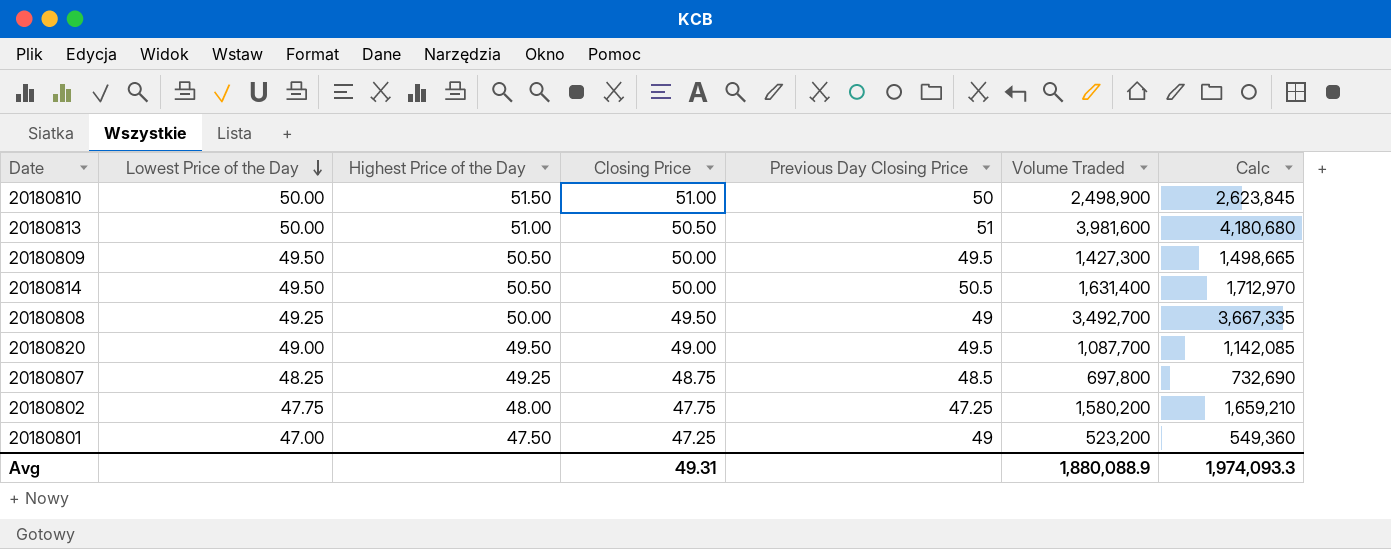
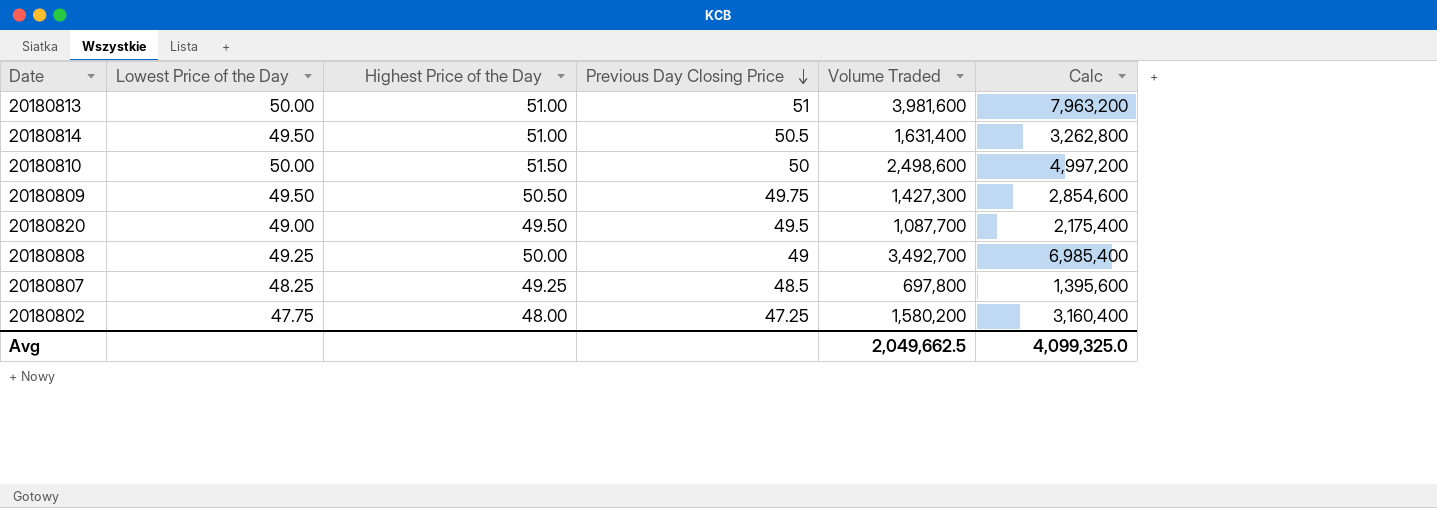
row order: Lowest Price of the Day descending -> Previous Day Closing Price descending
column Closing Price | position: 4 -> none
column Calc | formula: [Volume Traded] * 1.05 -> [Volume Traded] * 2
row 20180801: 47.00 | 47.50 | 47.25 | 49 | 523,200 | 549,360 -> none
20180814 | Highest Price of the Day: 50.50 -> 51.00
20180810 | Volume Traded: 2,498,900 -> 2,498,600
20180809 | Previous Day Closing Price: 49.5 -> 49.75
Avg | Volume Traded: 1,880,088.9 -> 2,049,662.5
Avg | Calc: 1,974,093.3 -> 4,099,325.0

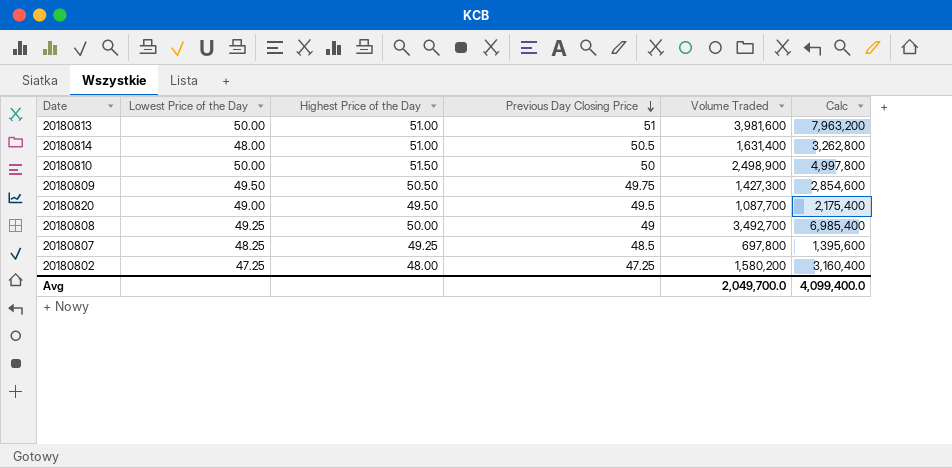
20180814 | Lowest Price of the Day: 49.50 -> 48.00
20180810 | Volume Traded: 2,498,600 -> 2,498,900
20180810 | Calc: 4,997,200 -> 4,997,800
20180802 | Lowest Price of the Day: 47.75 -> 47.25
Avg | Volume Traded: 2,049,662.5 -> 2,049,700.0
Avg | Calc: 4,099,325.0 -> 4,099,400.0

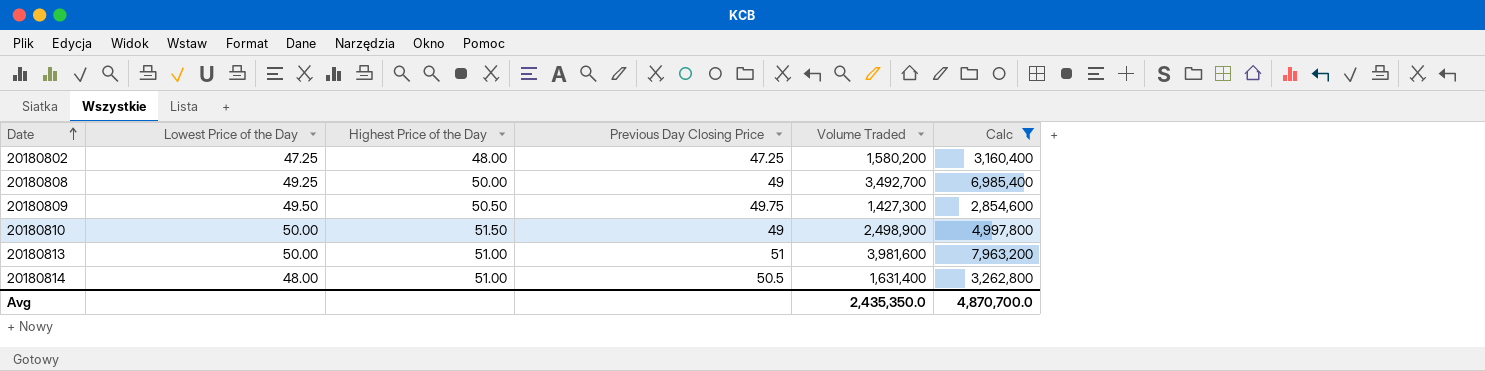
filter: none -> Calc >= 2,854,600
row order: Previous Day Closing Price descending -> Date ascending
20180810 | Previous Day Closing Price: 50 -> 49
Avg | Volume Traded: 2,049,700.0 -> 2,435,350.0
Avg | Calc: 4,099,400.0 -> 4,870,700.0

